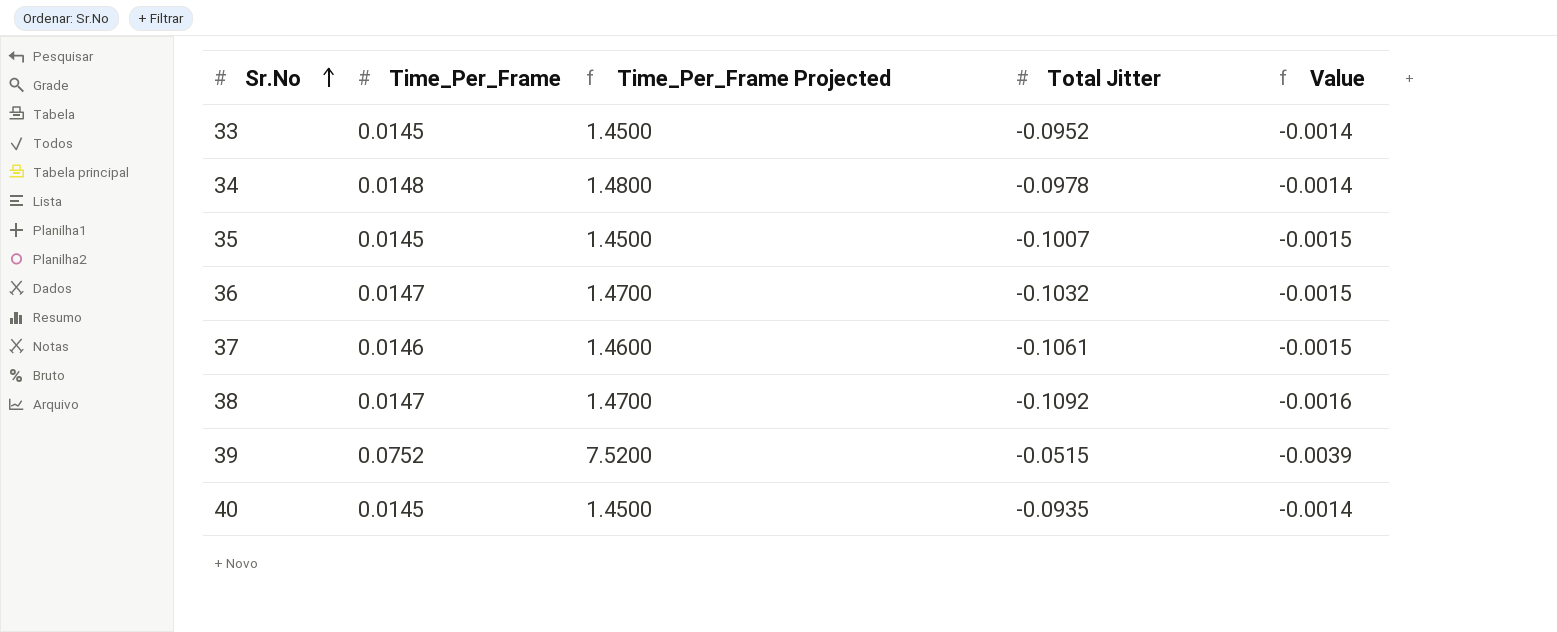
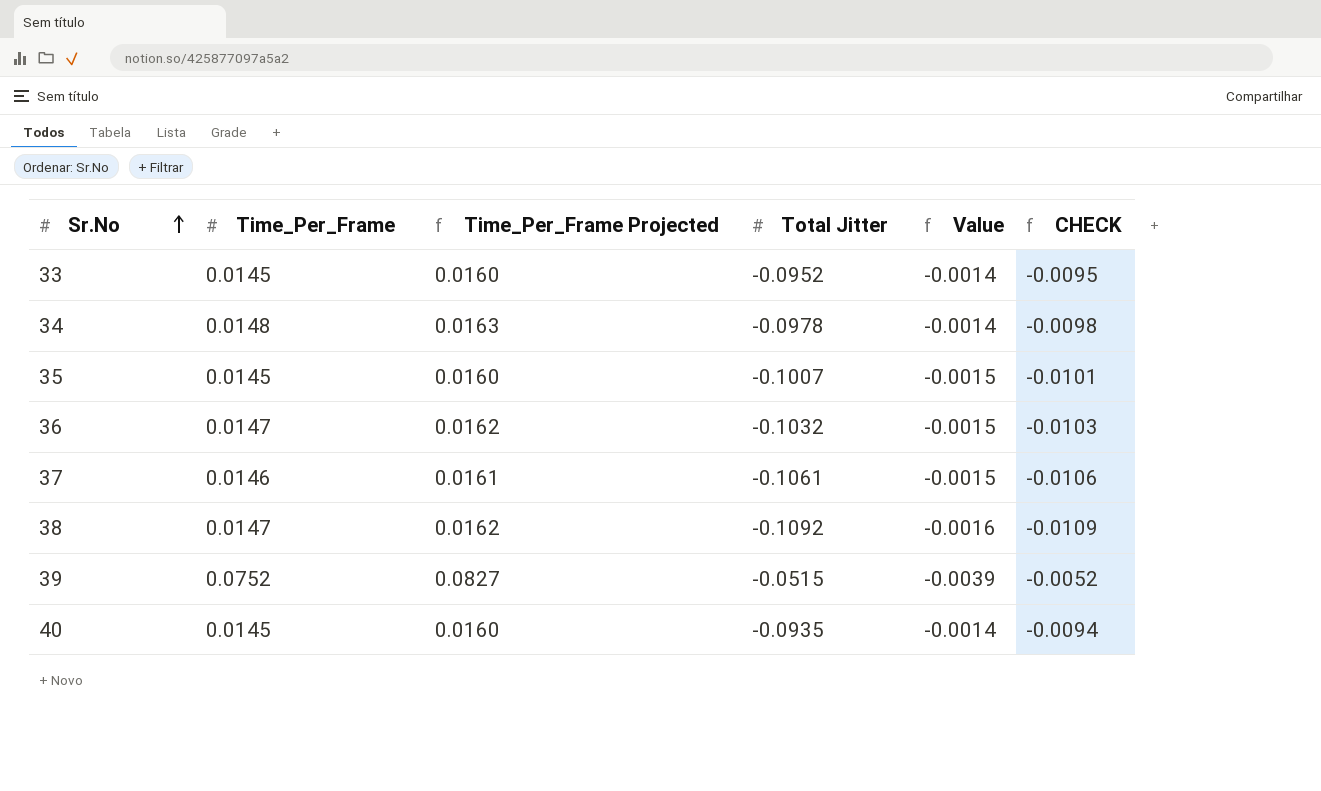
column Time_Per_Frame Projected | formula: [Time_Per_Frame] * 100 -> [Time_Per_Frame] * 1.1
column CHECK | formula: none -> [Total Jitter] * 0.1

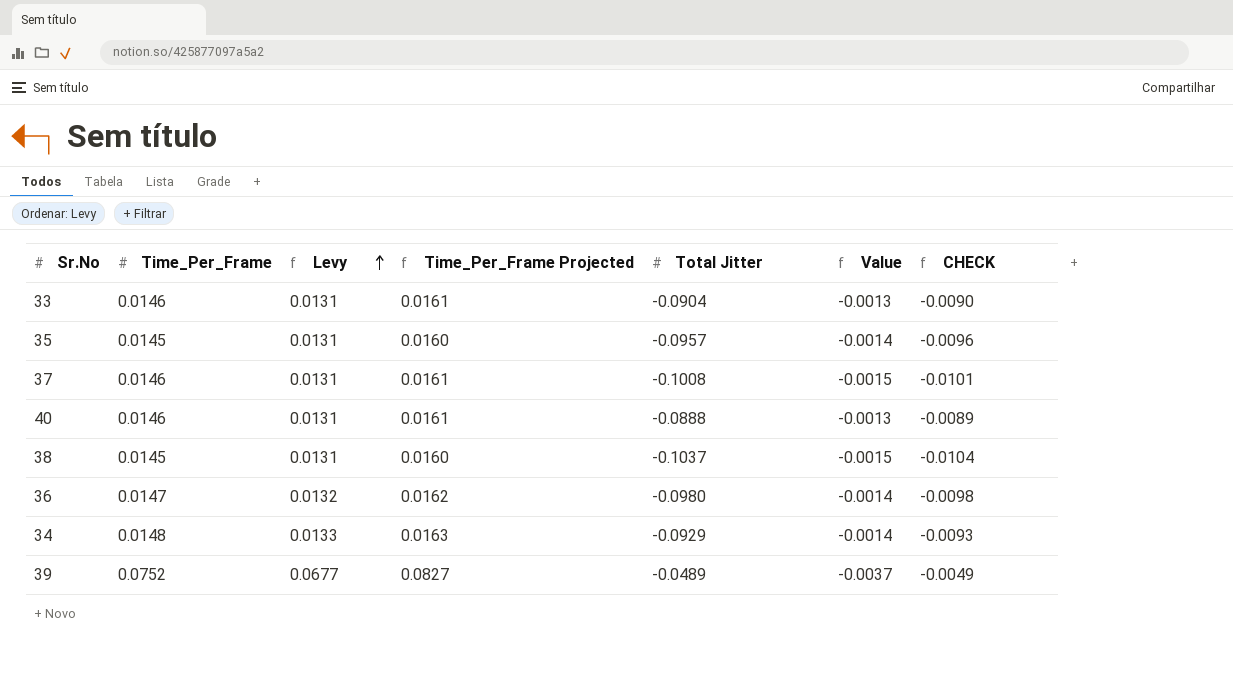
row order: Sr.No ascending -> Levy ascending
column Levy | formula: none -> [Time_Per_Frame] * 0.9
33 | Time_Per_Frame: 0.0145 -> 0.0146
33 | Time_Per_Frame Projected: 0.0160 -> 0.0161
33 | Total Jitter: -0.0952 -> -0.0904
33 | Value: -0.0014 -> -0.0013
33 | CHECK: -0.0095 -> -0.0090
35 | Total Jitter: -0.1007 -> -0.0957
35 | Value: -0.0015 -> -0.0014
35 | CHECK: -0.0101 -> -0.0096
37 | Total Jitter: -0.1061 -> -0.1008
37 | CHECK: -0.0106 -> -0.0101
40 | Time_Per_Frame: 0.0145 -> 0.0146
40 | Time_Per_Frame Projected: 0.0160 -> 0.0161
40 | Total Jitter: -0.0935 -> -0.0888
40 | Value: -0.0014 -> -0.0013
40 | CHECK: -0.0094 -> -0.0089
38 | Time_Per_Frame: 0.0147 -> 0.0145
38 | Time_Per_Frame Projected: 0.0162 -> 0.0160
38 | Total Jitter: -0.1092 -> -0.1037
38 | Value: -0.0016 -> -0.0015
38 | CHECK: -0.0109 -> -0.0104
36 | Total Jitter: -0.1032 -> -0.0980
36 | Value: -0.0015 -> -0.0014
36 | CHECK: -0.0103 -> -0.0098
34 | Total Jitter: -0.0978 -> -0.0929
34 | CHECK: -0.0098 -> -0.0093
39 | Total Jitter: -0.0515 -> -0.0489
39 | Value: -0.0039 -> -0.0037
39 | CHECK: -0.0052 -> -0.0049

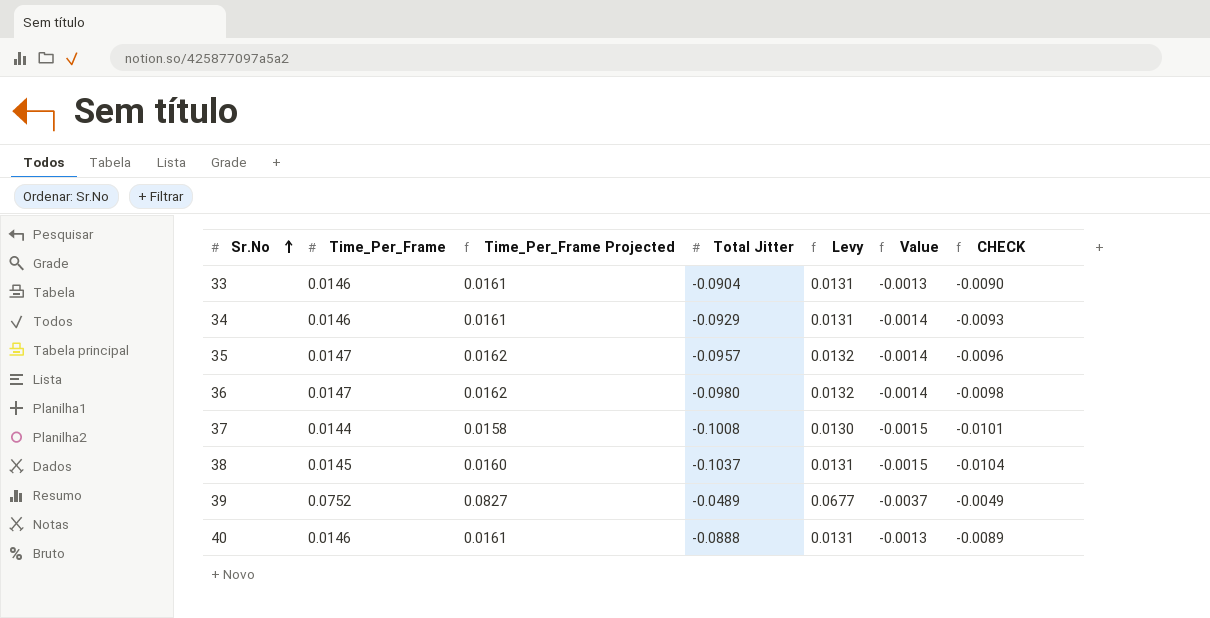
row order: Levy ascending -> Sr.No ascending
column Levy | position: 3 -> 5
34 | Time_Per_Frame: 0.0148 -> 0.0146
34 | Time_Per_Frame Projected: 0.0163 -> 0.0161
34 | Levy: 0.0133 -> 0.0131
35 | Time_Per_Frame: 0.0145 -> 0.0147
35 | Time_Per_Frame Projected: 0.0160 -> 0.0162
35 | Levy: 0.0131 -> 0.0132
37 | Time_Per_Frame: 0.0146 -> 0.0144
37 | Time_Per_Frame Projected: 0.0161 -> 0.0158
37 | Levy: 0.0131 -> 0.0130

